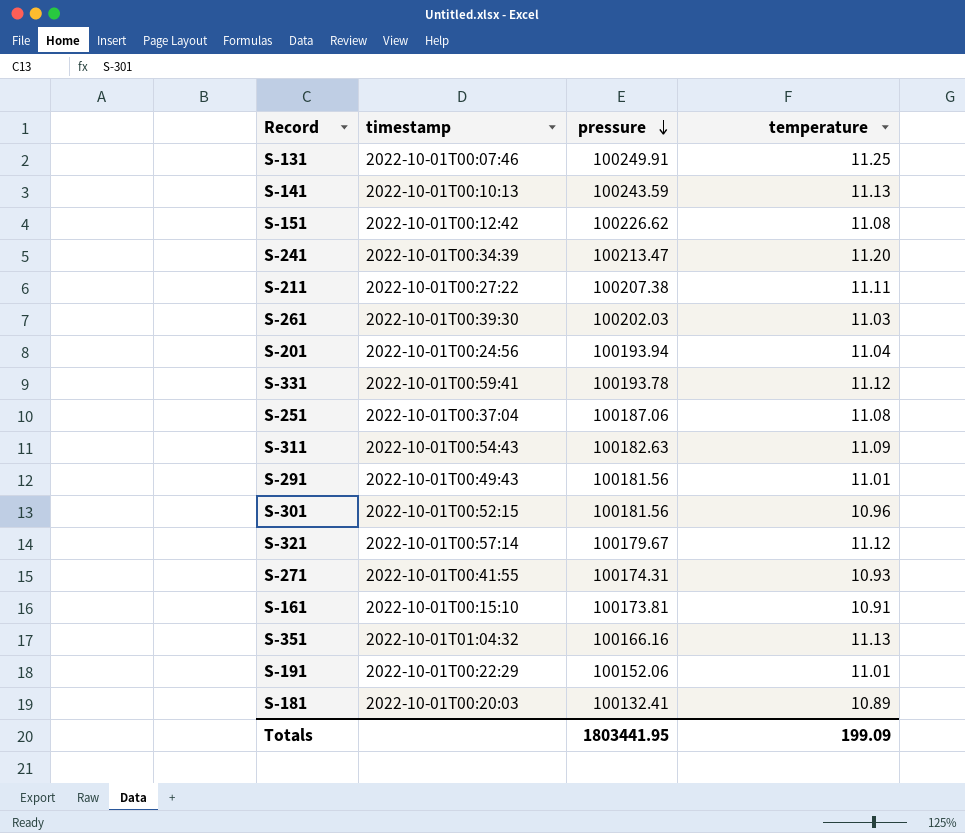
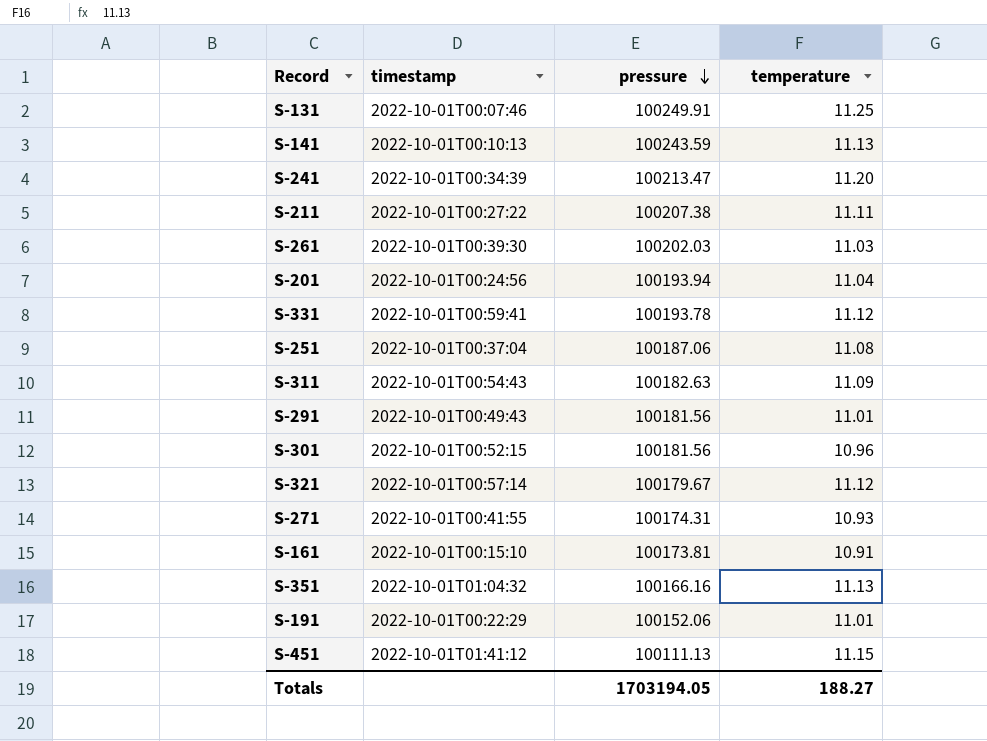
row S-151: 2022-10-01T00:12:42 | 100226.62 | 11.08 -> none
row S-181: 2022-10-01T00:20:03 | 100132.41 | 10.89 -> none
row S-451: none -> 2022-10-01T01:41:12 | 100111.13 | 11.15
Totals | pressure: 1803441.95 -> 1703194.05
Totals | temperature: 199.09 -> 188.27

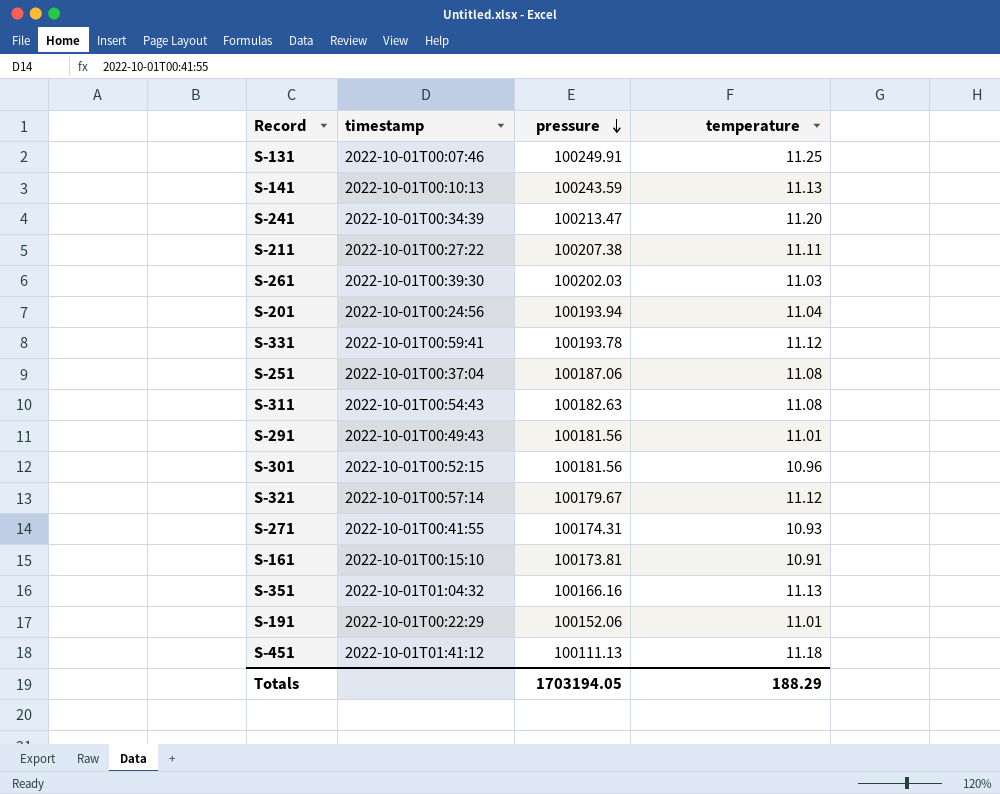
S-311 | temperature: 11.09 -> 11.08
S-451 | temperature: 11.15 -> 11.18
Totals | temperature: 188.27 -> 188.29

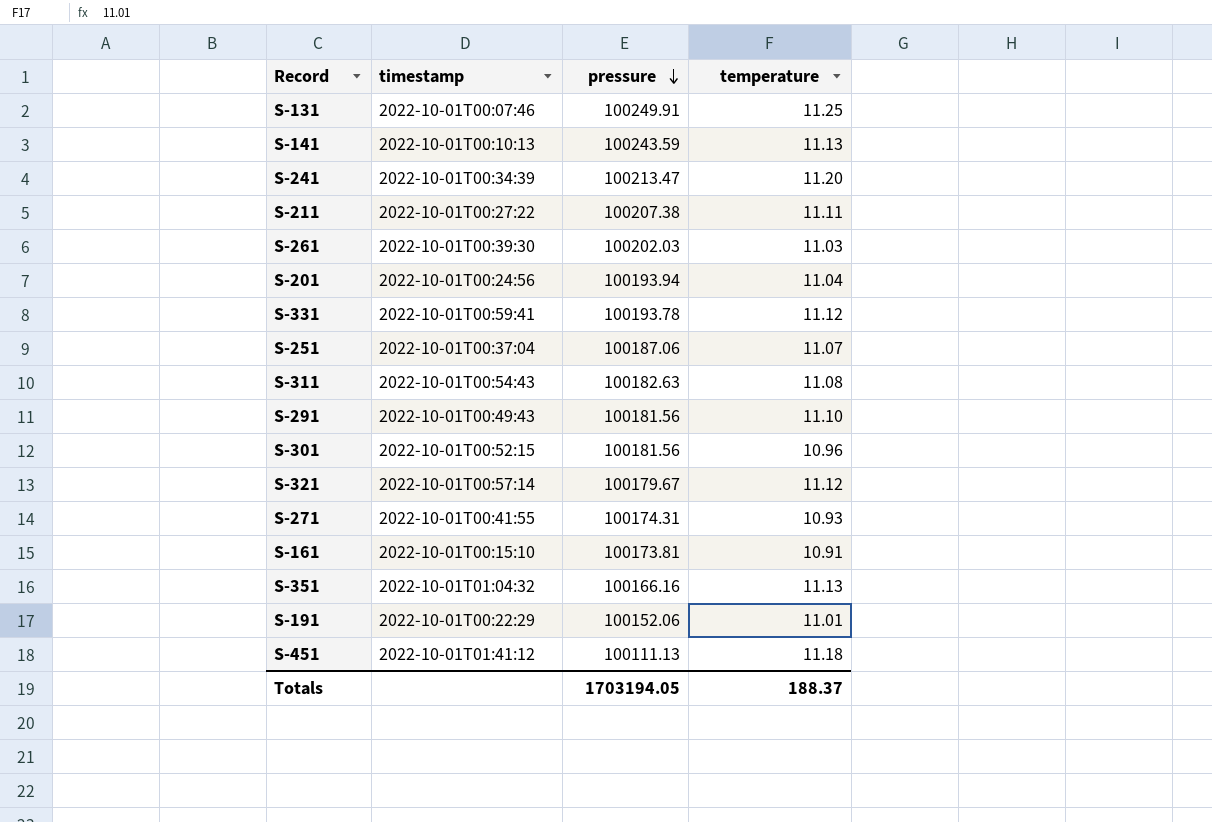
S-251 | temperature: 11.08 -> 11.07
S-291 | temperature: 11.01 -> 11.10
Totals | temperature: 188.29 -> 188.37

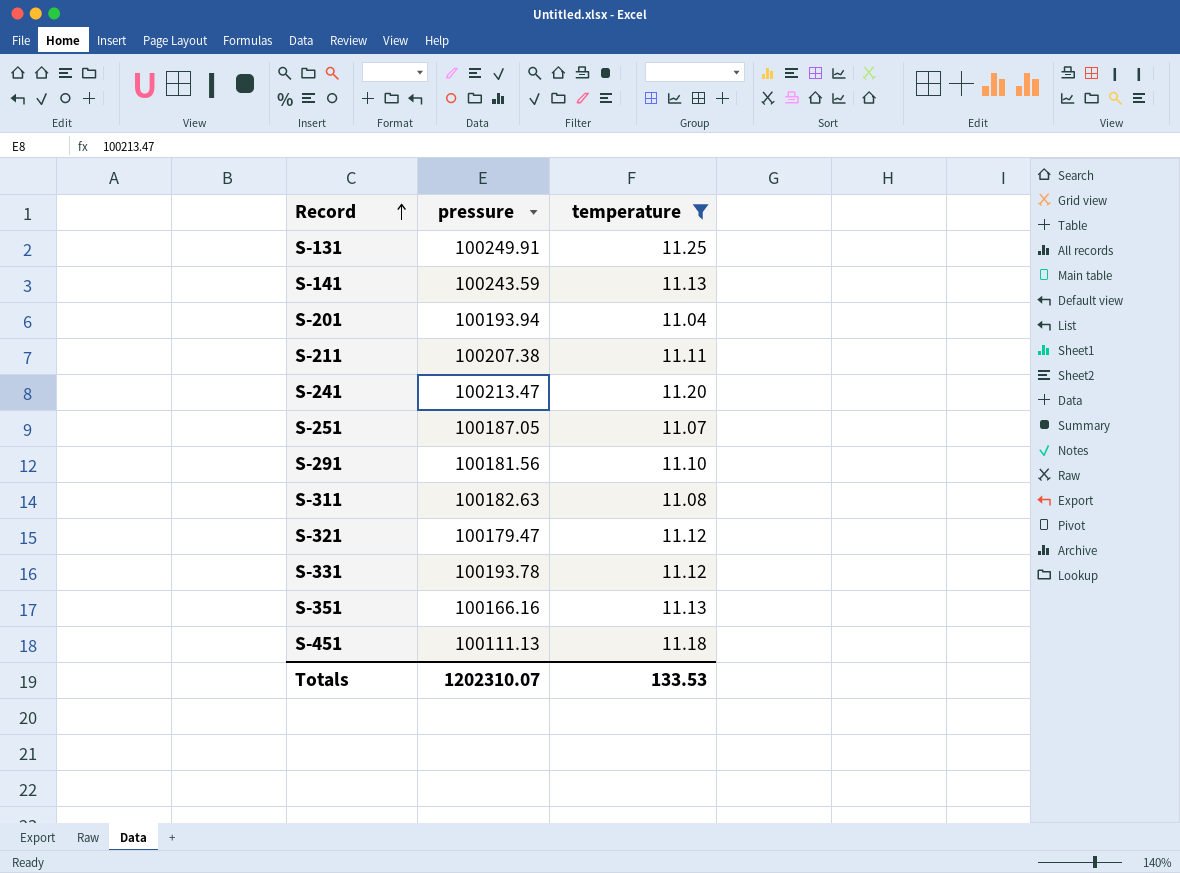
filter: none -> temperature >= 11.04
row order: pressure descending -> Record ascending
column timestamp | position: 2 -> none
S-251 | pressure: 100187.06 -> 100187.05
S-321 | pressure: 100179.67 -> 100179.47
Totals | pressure: 1703194.05 -> 1202310.07
Totals | temperature: 188.37 -> 133.53

